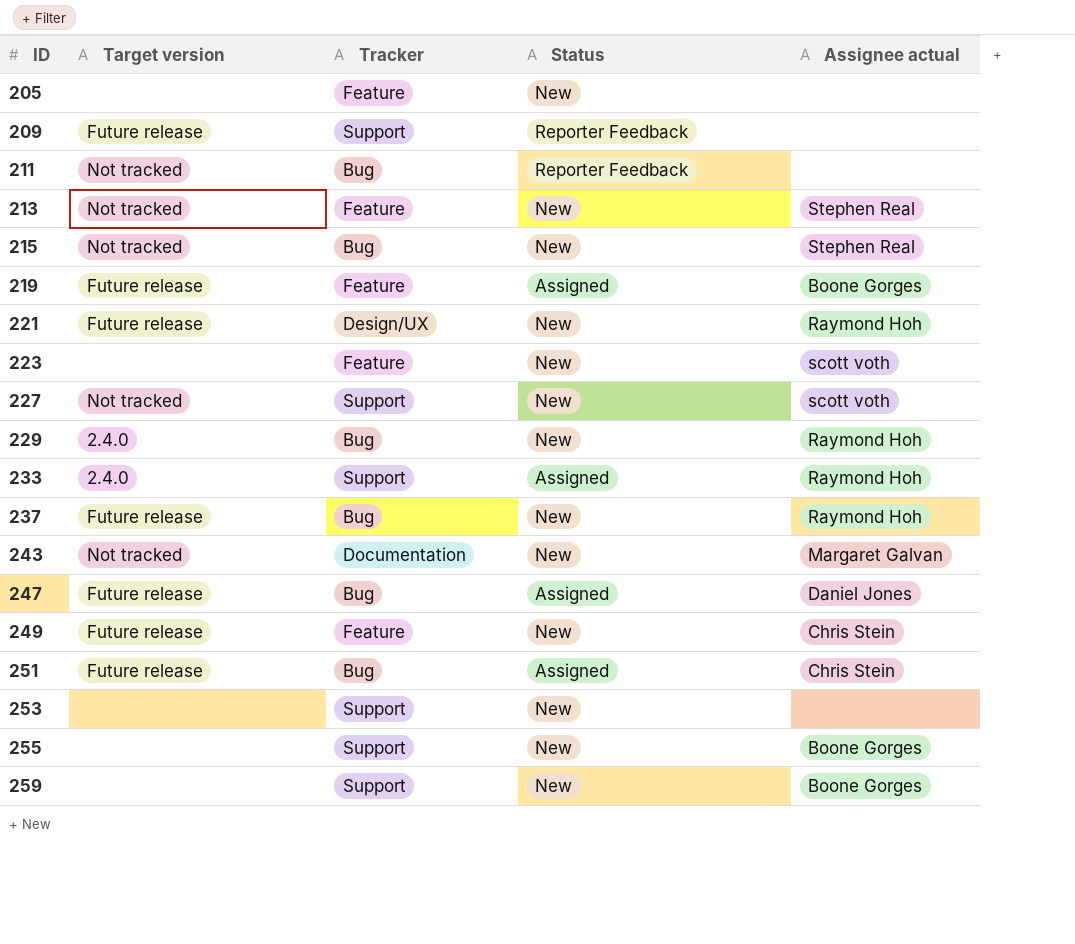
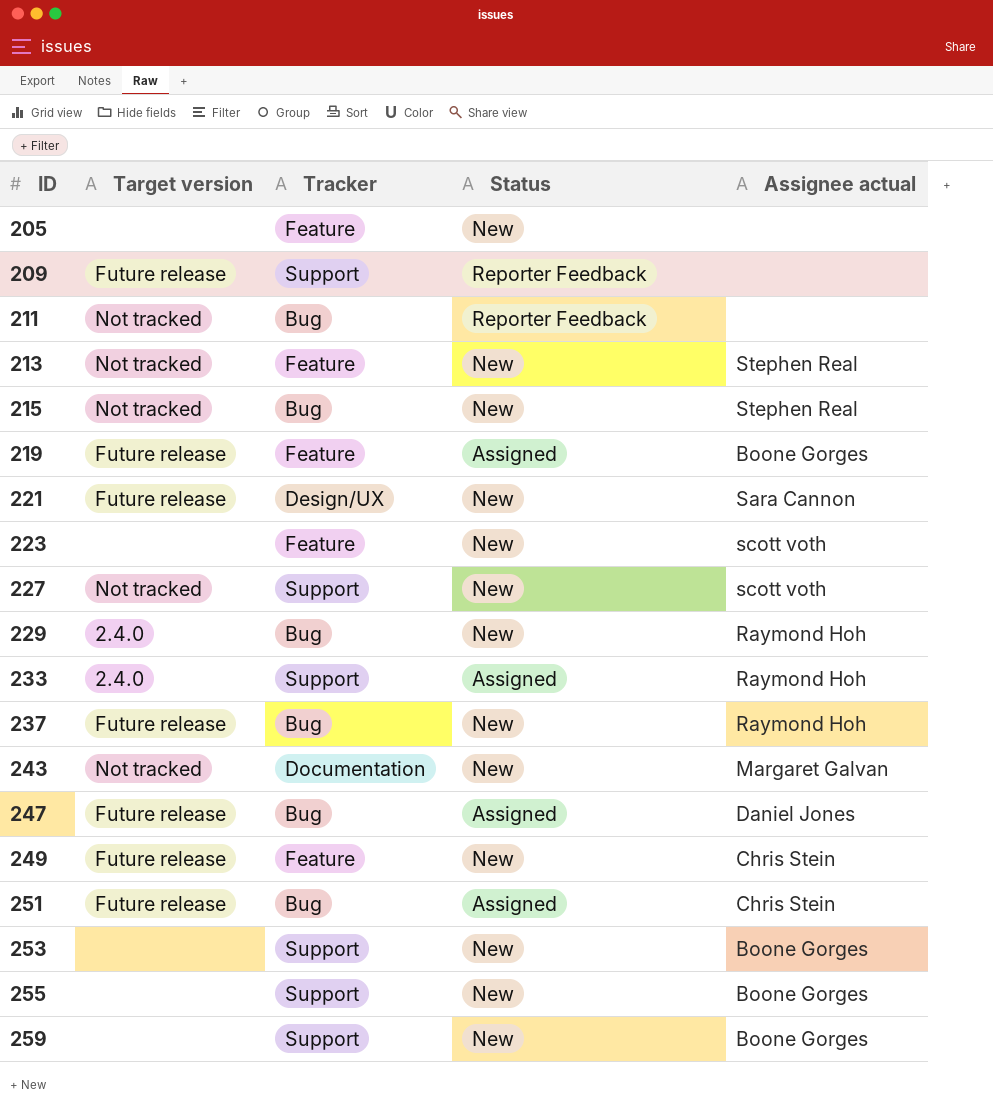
221 | Assignee actual: Raymond Hoh -> Sara Cannon
253 | Assignee actual: none -> Boone Gorges

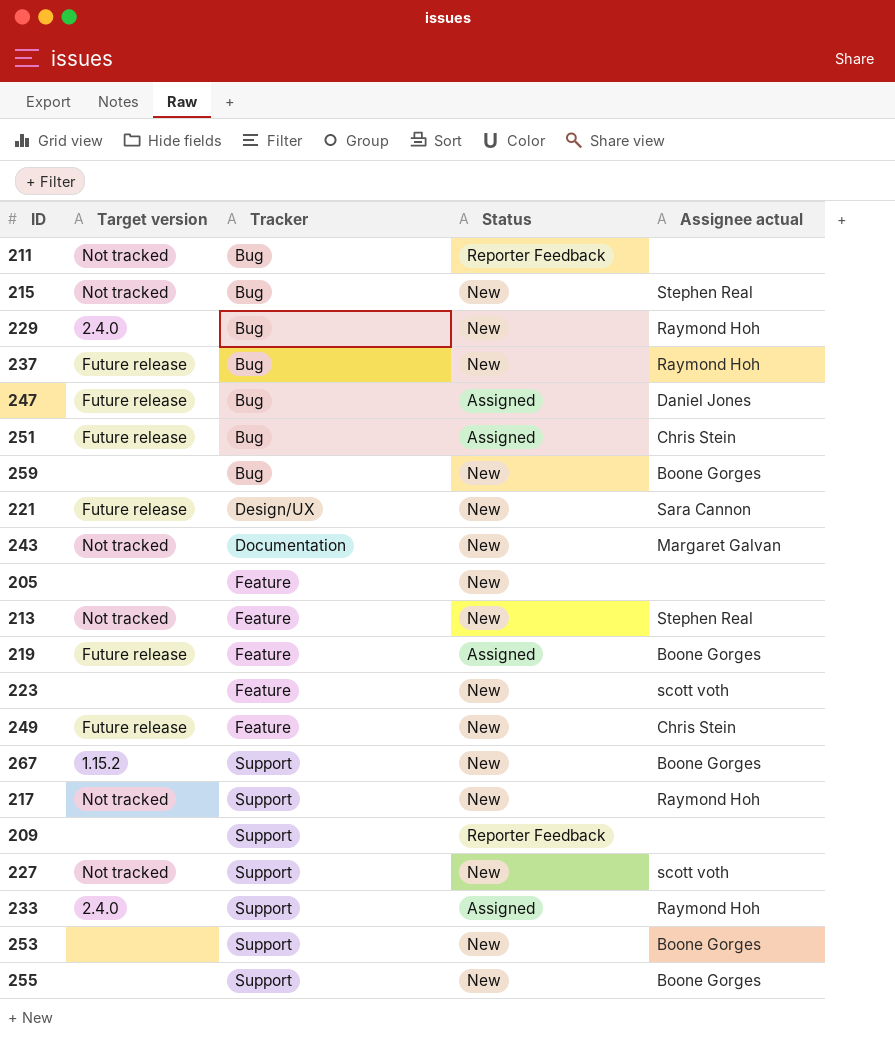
row order: ID ascending -> Tracker ascending
259 | Tracker: Support -> Bug
row 267: none -> 1.15.2 | Support | New | Boone Gorges
row 217: none -> Not tracked | Support | New | Raymond Hoh
209 | Target version: Future release -> none

